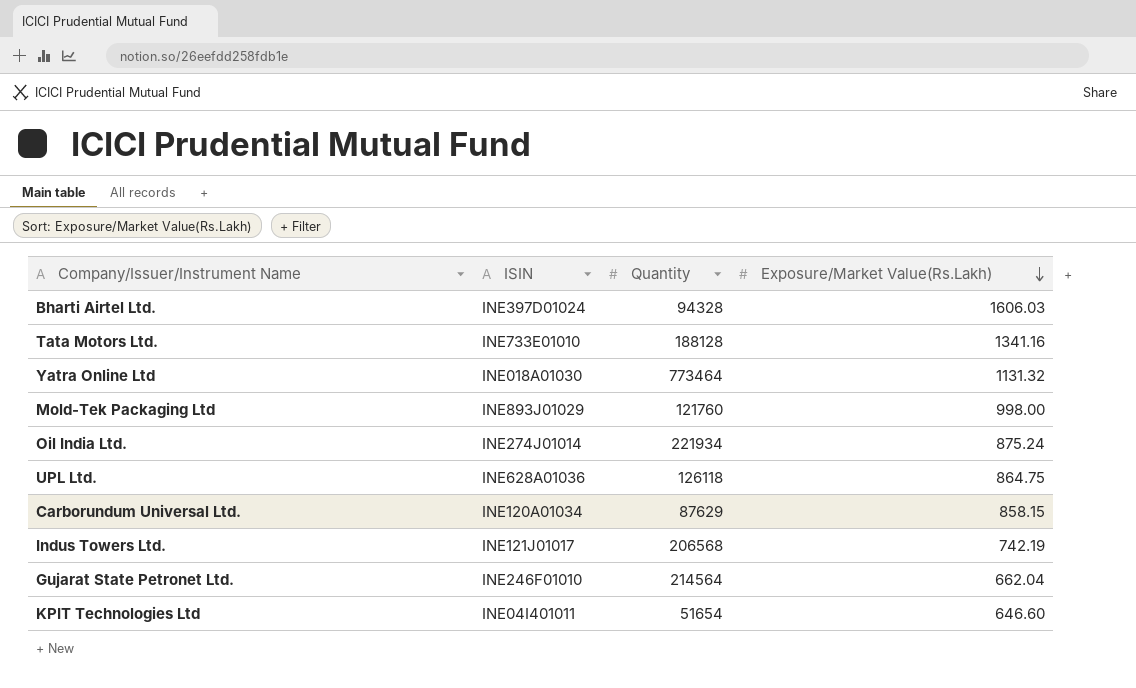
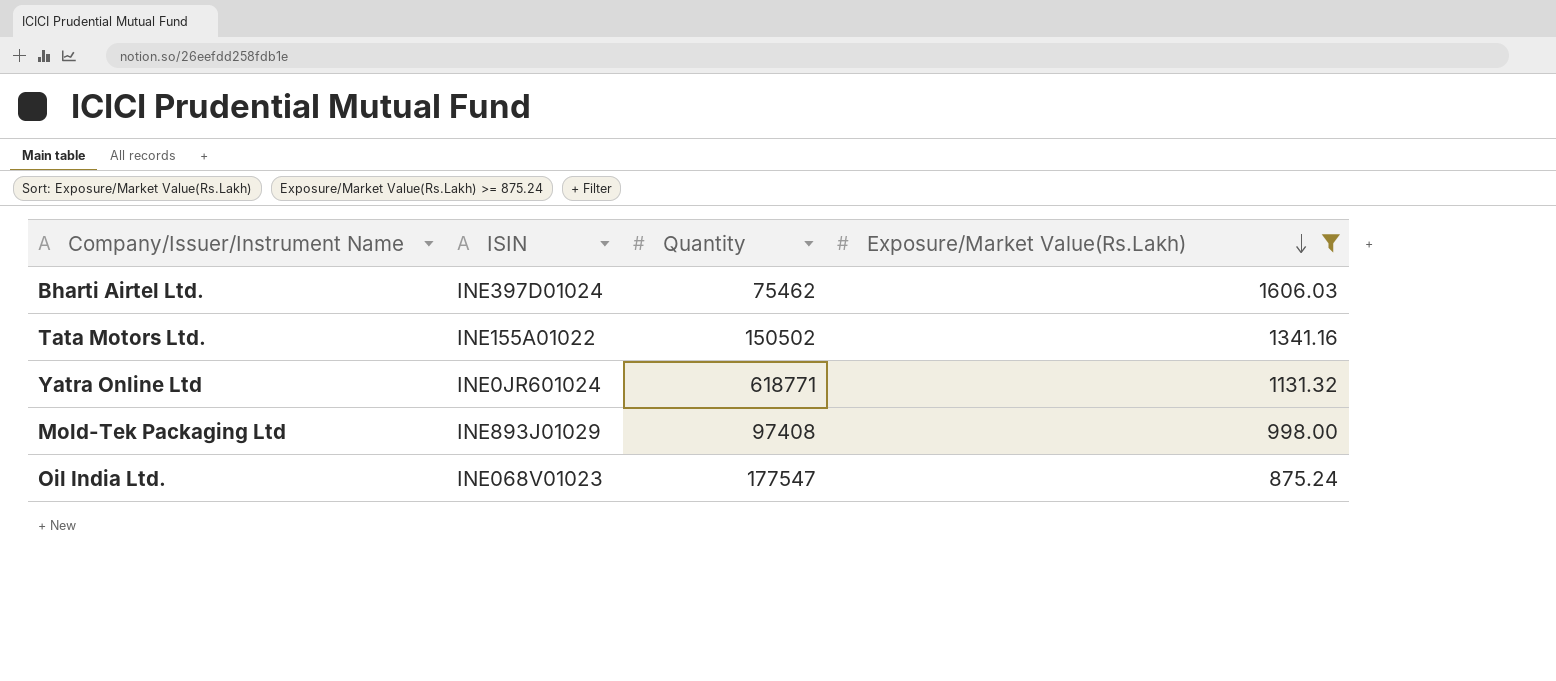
filter: none -> Exposure/Market Value(Rs.Lakh) >= 875.24
Bharti Airtel Ltd. | Quantity: 94328 -> 75462
Tata Motors Ltd. | ISIN: INE733E01010 -> INE155A01022
Tata Motors Ltd. | Quantity: 188128 -> 150502
Yatra Online Ltd | ISIN: INE018A01030 -> INE0JR601024
Yatra Online Ltd | Quantity: 773464 -> 618771
Mold-Tek Packaging Ltd | Quantity: 121760 -> 97408
Oil India Ltd. | ISIN: INE274J01014 -> INE068V01023
Oil India Ltd. | Quantity: 221934 -> 177547

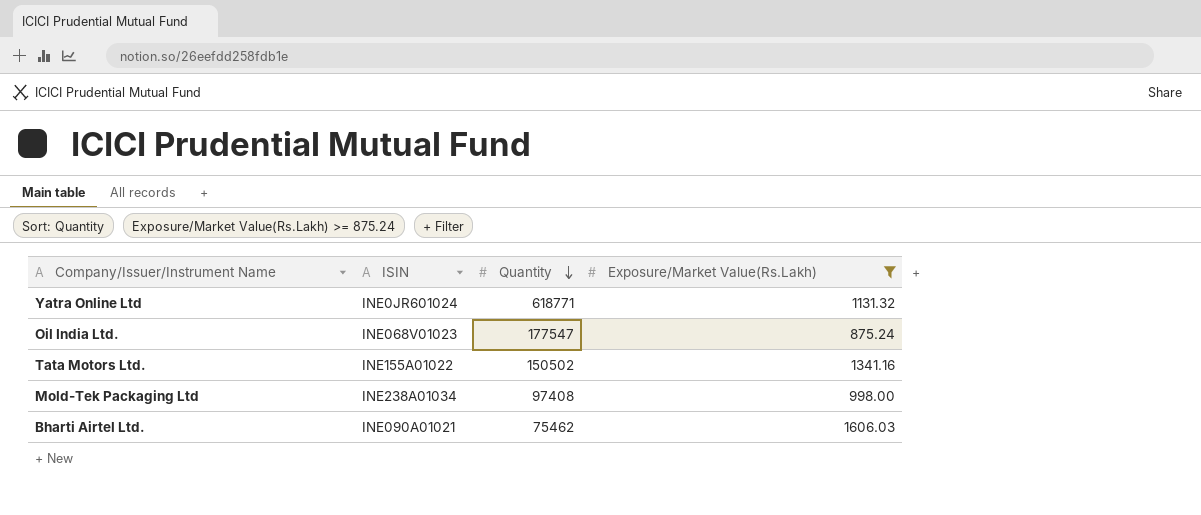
row order: Exposure/Market Value(Rs.Lakh) descending -> Quantity descending
Mold-Tek Packaging Ltd | ISIN: INE893J01029 -> INE238A01034
Bharti Airtel Ltd. | ISIN: INE397D01024 -> INE090A01021

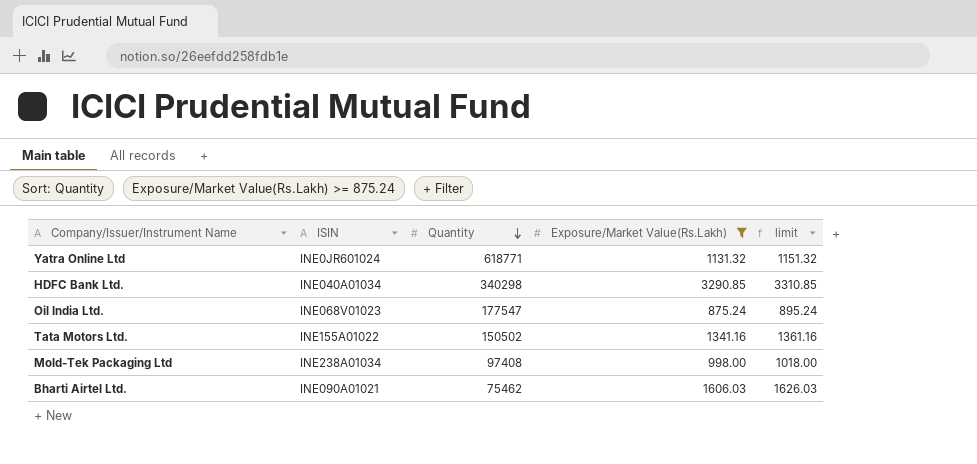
column limit | formula: none -> [Exposure/Market Value(Rs.Lakh)] + 20
row HDFC Bank Ltd.: none -> INE040A01034 | 340298 | 3290.85 | 3310.85

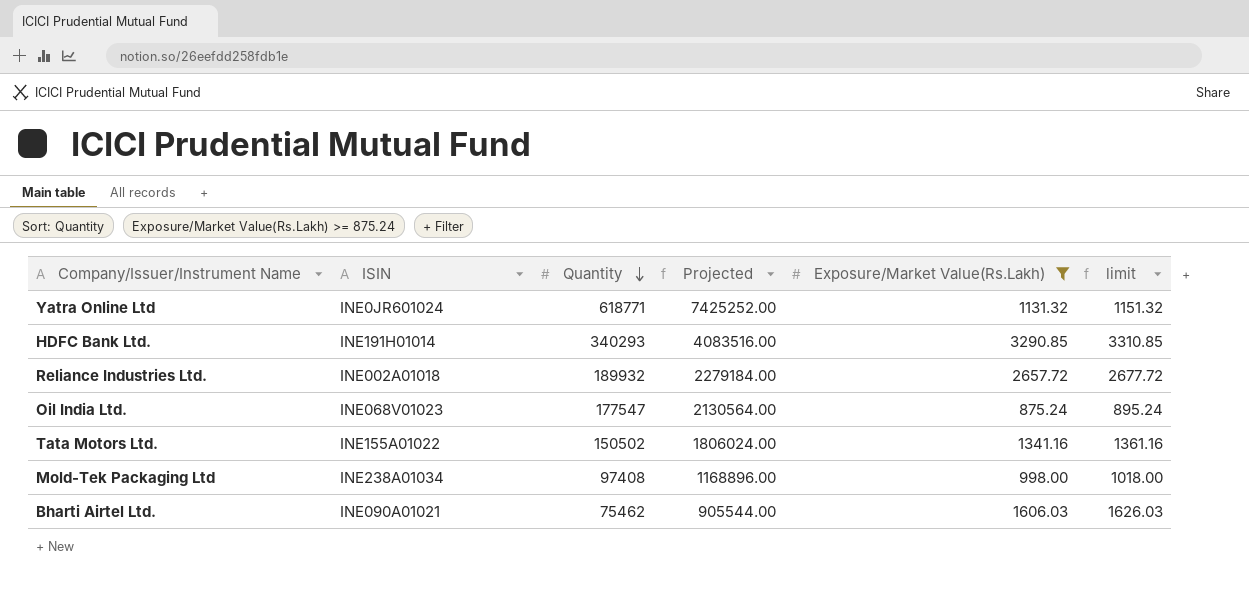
column Projected | formula: none -> [Quantity] * 12
HDFC Bank Ltd. | ISIN: INE040A01034 -> INE191H01014
HDFC Bank Ltd. | Quantity: 340298 -> 340293
row Reliance Industries Ltd.: none -> INE002A01018 | 189932 | 2279184.00 | 2657.72 | 2677.72

